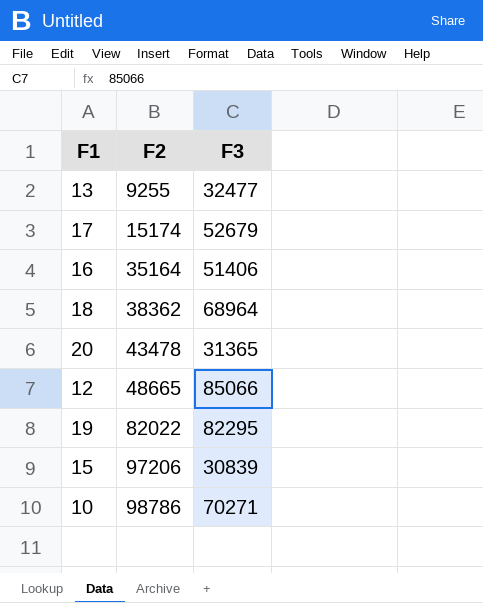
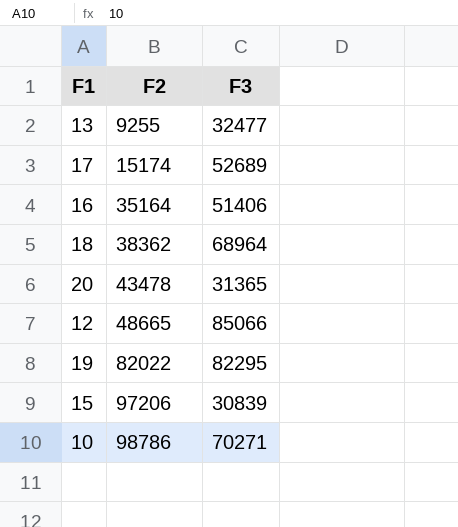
17 | F3: 52679 -> 52689

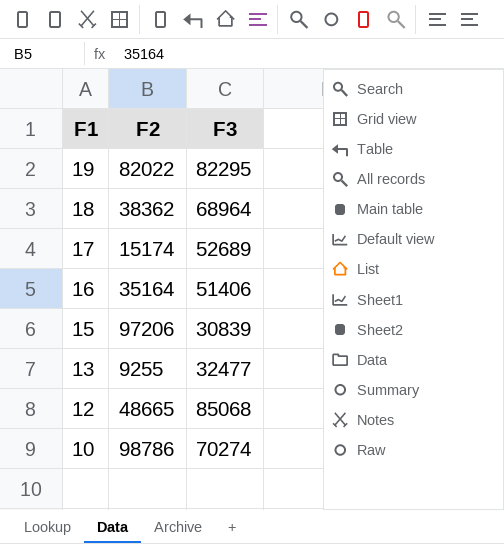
row order: F2 ascending -> F1 descending
row 20: 43478 | 31365 -> none
12 | F3: 85066 -> 85068
10 | F3: 70271 -> 70274

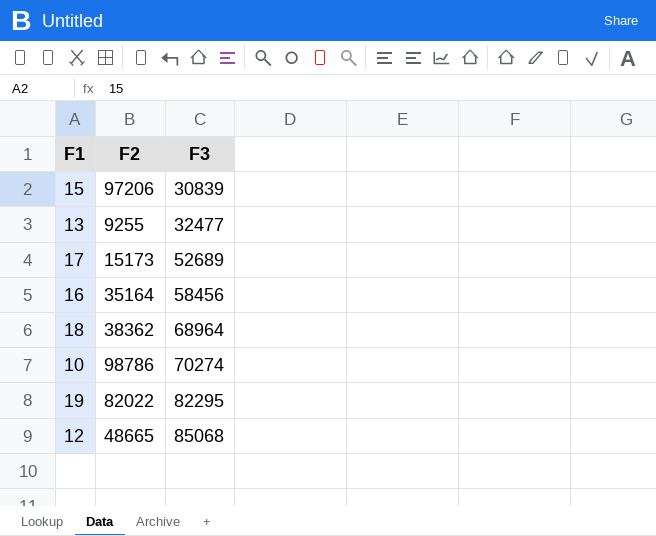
row order: F1 descending -> F3 ascending
17 | F2: 15174 -> 15173
16 | F3: 51406 -> 58456

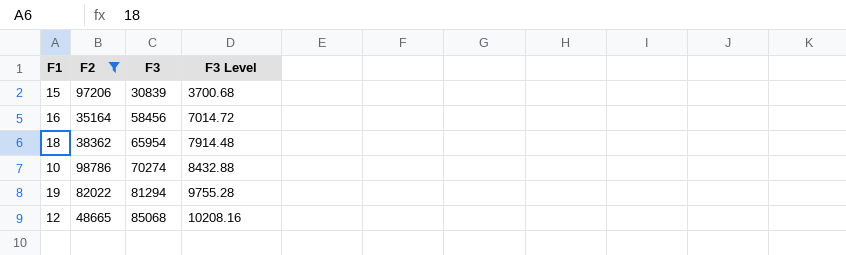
filter: none -> F2 >= 35164
column F3 Level | formula: none -> [F3] * 0.12
18 | F3: 68964 -> 65954
19 | F3: 82295 -> 81294

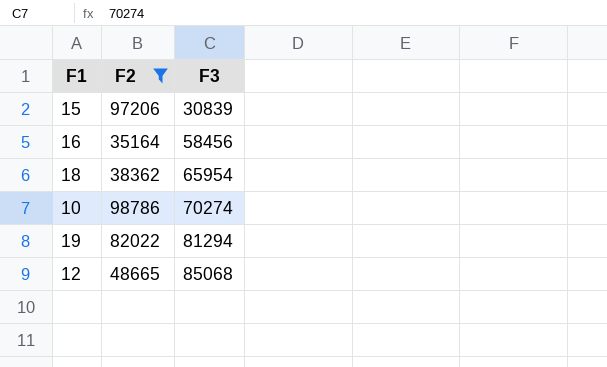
column F3 Level | formula: [F3] * 0.12 -> none

